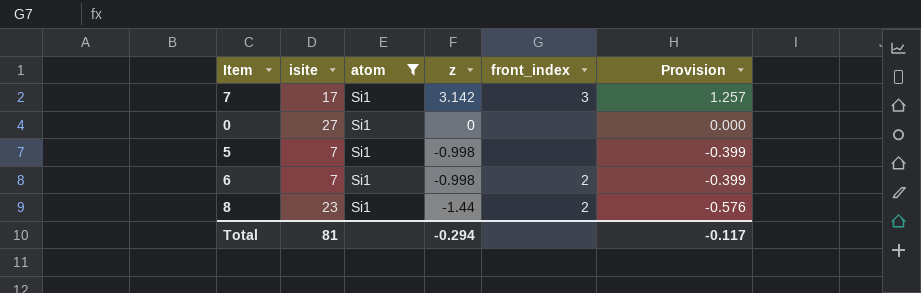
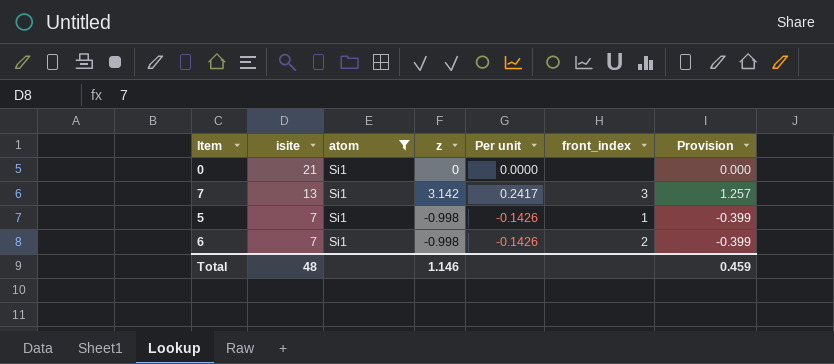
row order: z descending -> isite descending
column Per unit | formula: none -> [z] / [isite]
row 8: 23 | Si1 | -1.44 | 2 | -0.576 -> none
0 | isite: 27 -> 21
7 | isite: 17 -> 13
5 | front_index: none -> 1
Total | isite: 81 -> 48
Total | z: -0.294 -> 1.146
Total | Provision: -0.117 -> 0.459

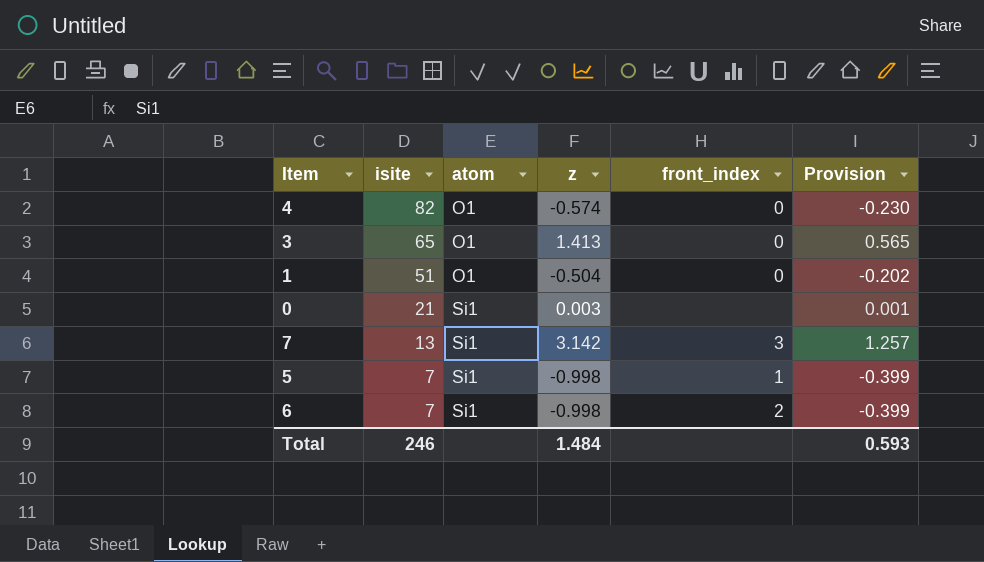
filter: atom = Si1 -> none
column Per unit | formula: [z] / [isite] -> none
0 | z: 0 -> 0.003
0 | Provision: 0.000 -> 0.001
Total | isite: 48 -> 246
Total | z: 1.146 -> 1.484
Total | Provision: 0.459 -> 0.593

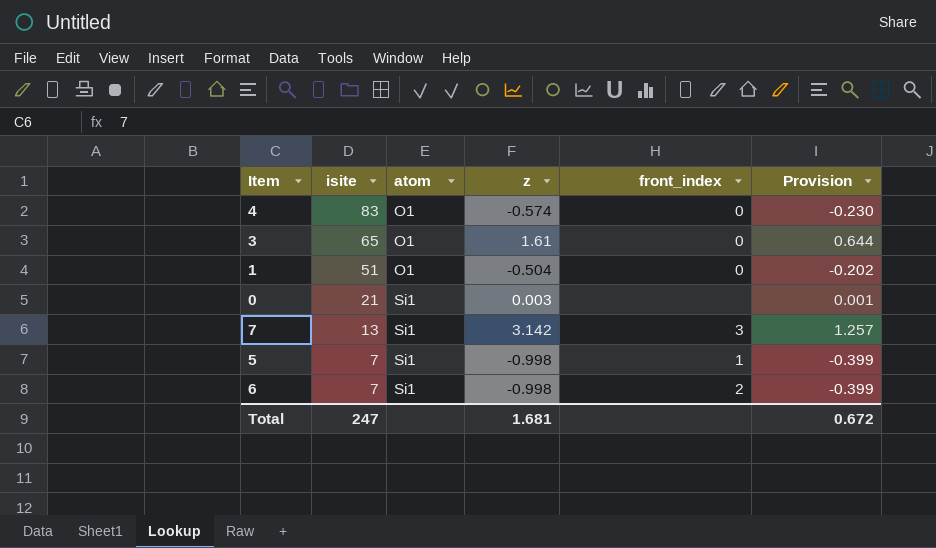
4 | isite: 82 -> 83
3 | z: 1.413 -> 1.61
3 | Provision: 0.565 -> 0.644
Total | isite: 246 -> 247
Total | z: 1.484 -> 1.681
Total | Provision: 0.593 -> 0.672

